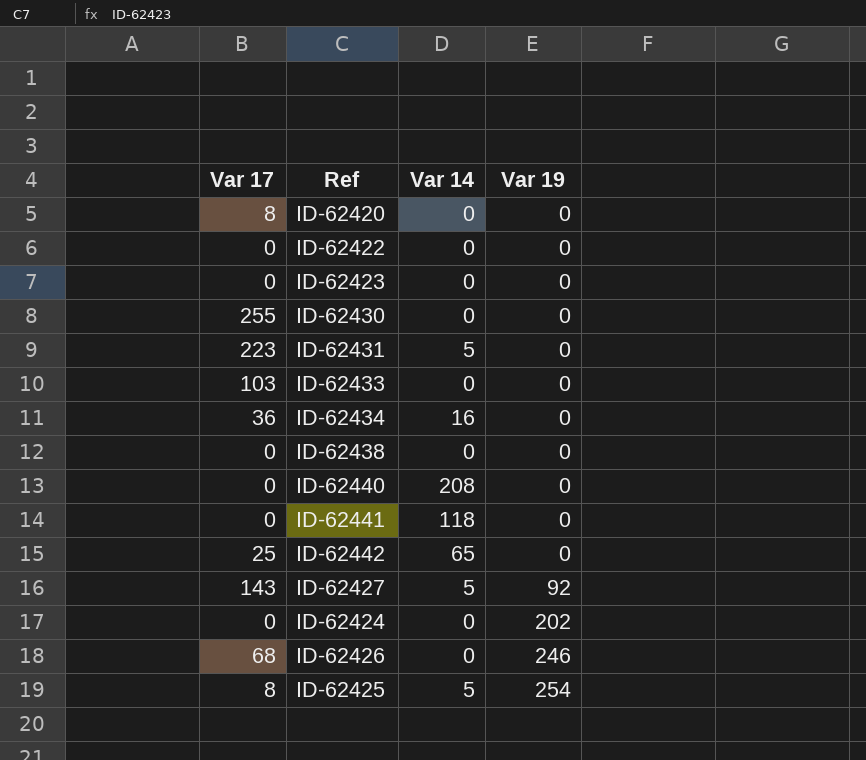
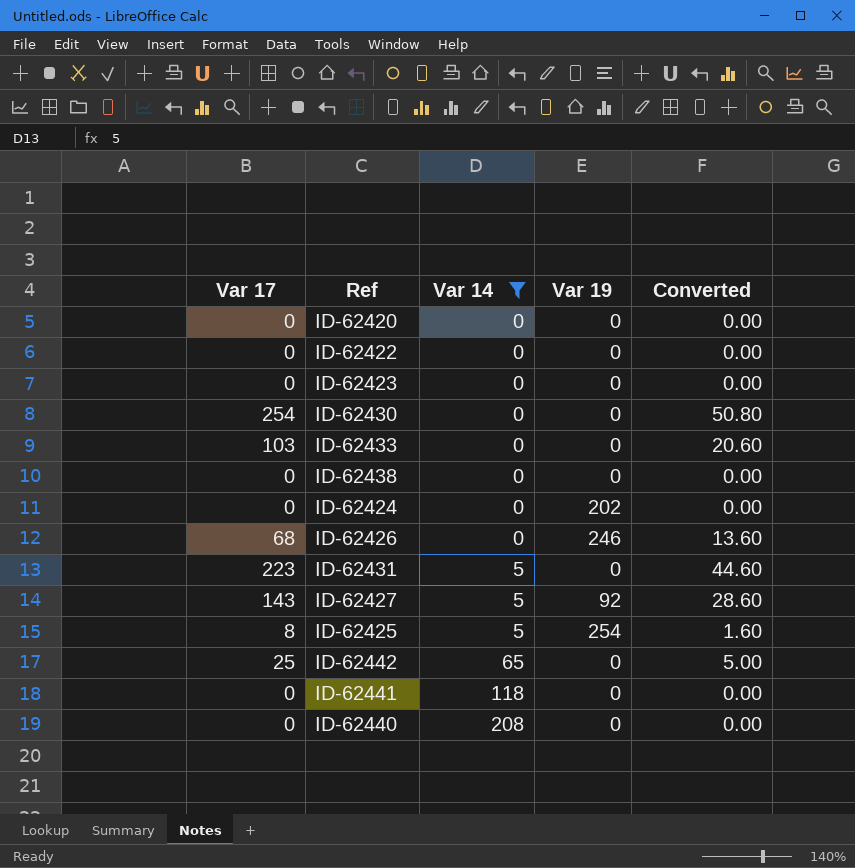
filter: none -> Var 14 != 16
row order: Var 19 ascending -> Var 14 ascending
column Converted | formula: none -> [Var 17] * 0.2
ID-62420 | Var 17: 8 -> 0
ID-62430 | Var 17: 255 -> 254

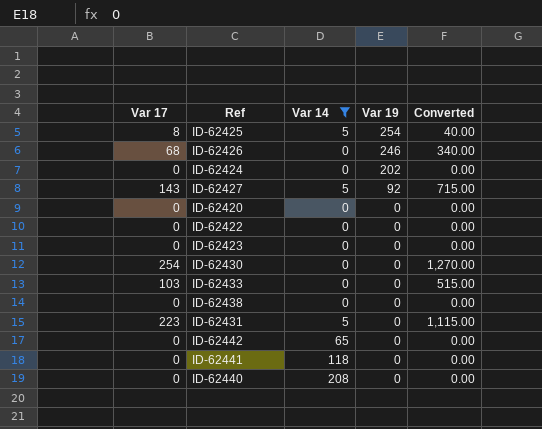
row order: Var 14 ascending -> Var 19 descending
column Converted | formula: [Var 17] * 0.2 -> [Var 17] * 5
ID-62442 | Var 17: 25 -> 0

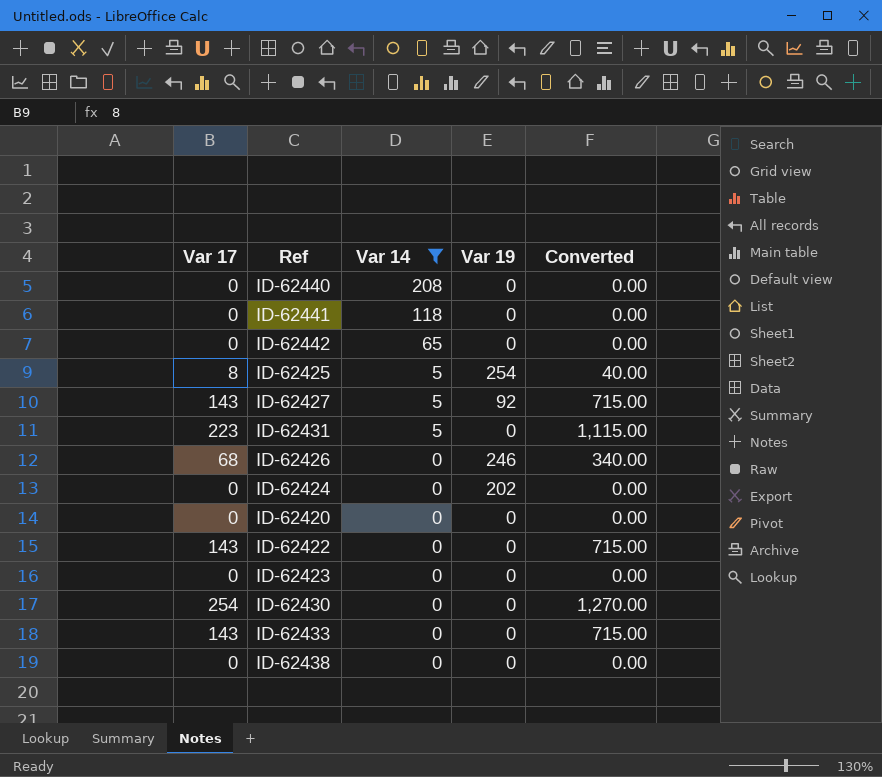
row order: Var 19 descending -> Var 14 descending
ID-62422 | Var 17: 0 -> 143
ID-62422 | Converted: 0.00 -> 715.00
ID-62433 | Var 17: 103 -> 143
ID-62433 | Converted: 515.00 -> 715.00

